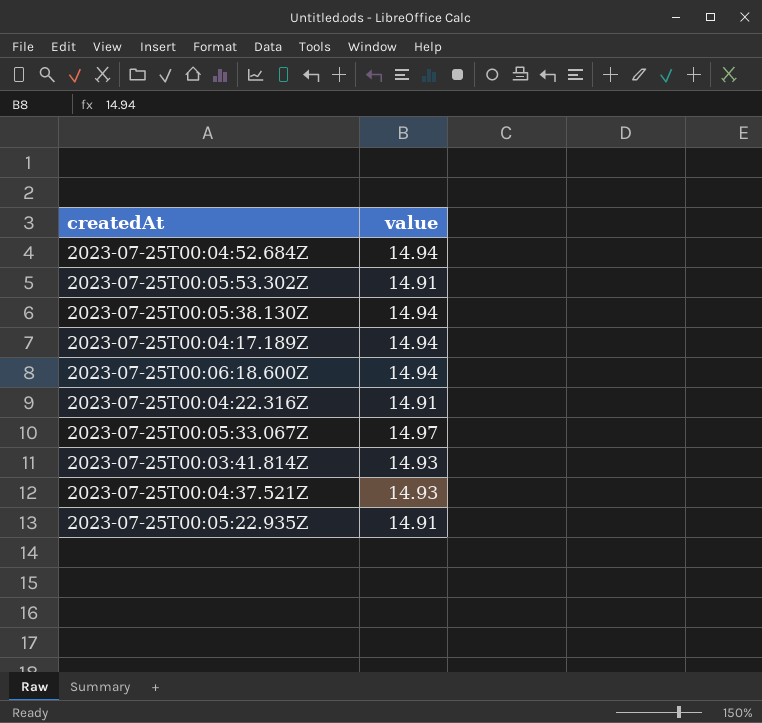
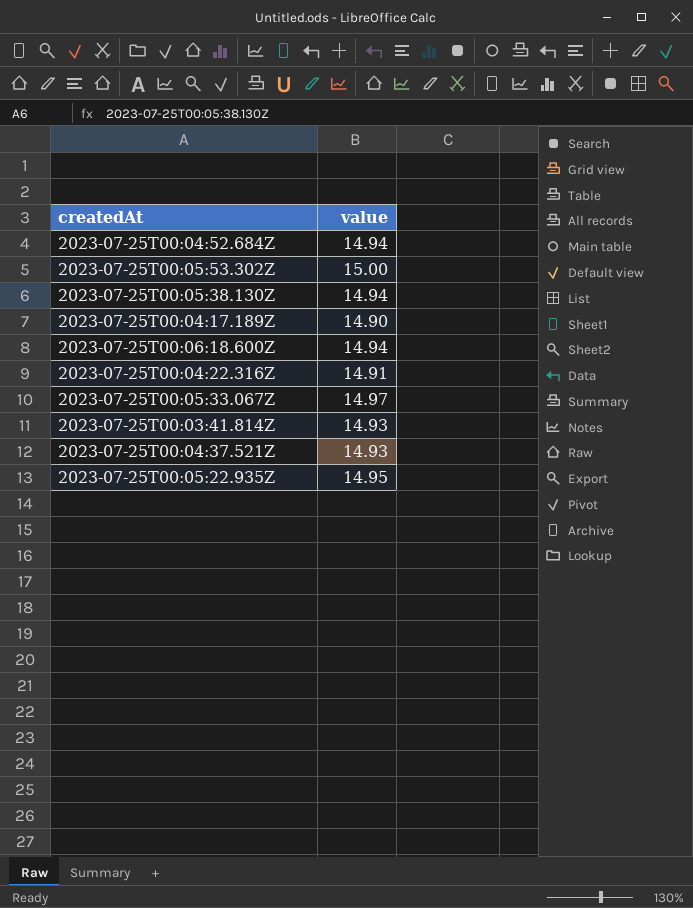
2023-07-25T00:05:53.302Z | value: 14.91 -> 15.00
2023-07-25T00:04:17.189Z | value: 14.94 -> 14.90
2023-07-25T00:05:22.935Z | value: 14.91 -> 14.95

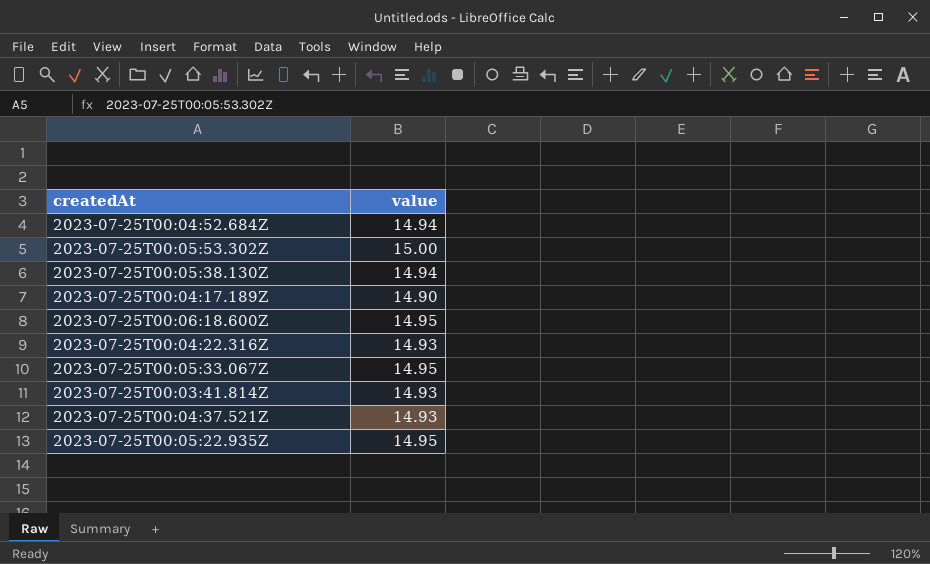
2023-07-25T00:06:18.600Z | value: 14.94 -> 14.95
2023-07-25T00:04:22.316Z | value: 14.91 -> 14.93
2023-07-25T00:05:33.067Z | value: 14.97 -> 14.95

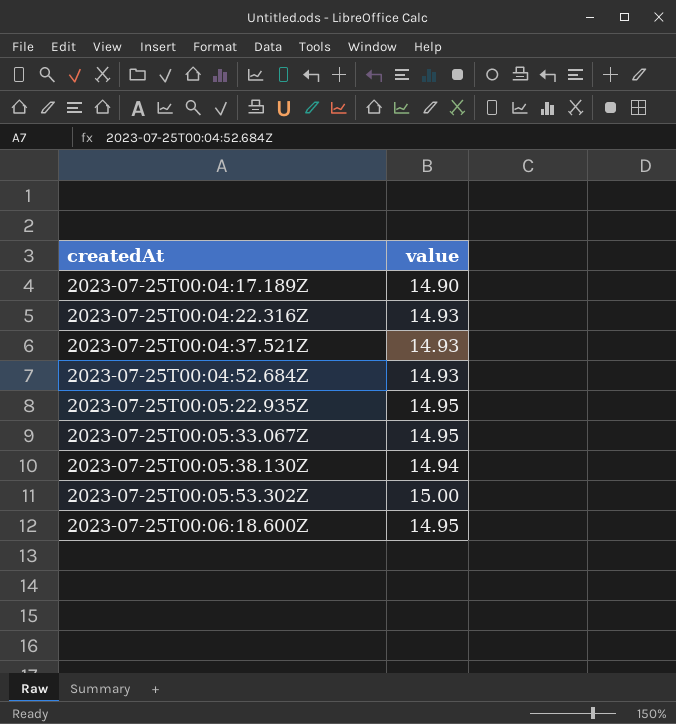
row order: none -> createdAt ascending
row 2023-07-25T00:03:41.814Z: 14.93 -> none
2023-07-25T00:04:52.684Z | value: 14.94 -> 14.93

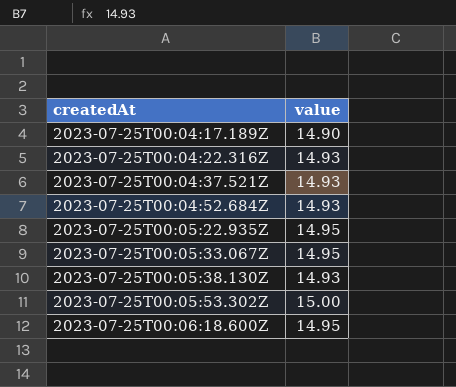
2023-07-25T00:05:38.130Z | value: 14.94 -> 14.93

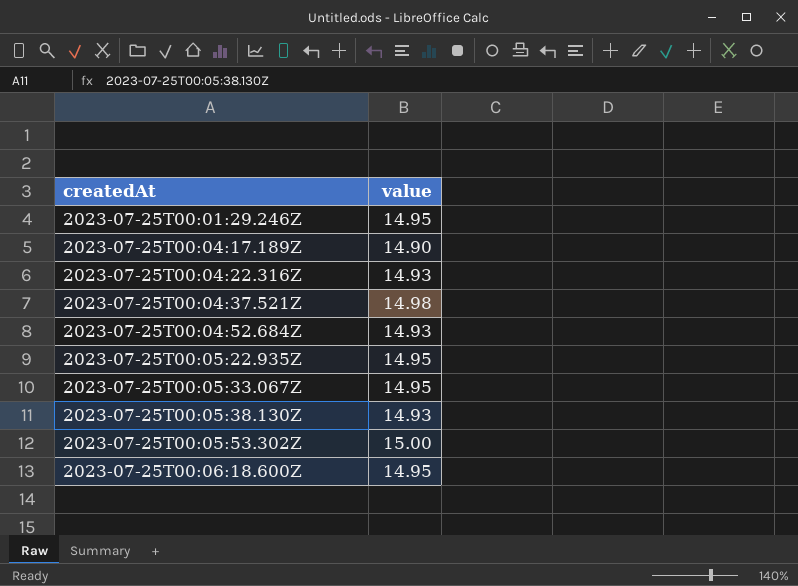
row 2023-07-25T00:01:29.246Z: none -> 14.95
2023-07-25T00:04:37.521Z | value: 14.93 -> 14.98

